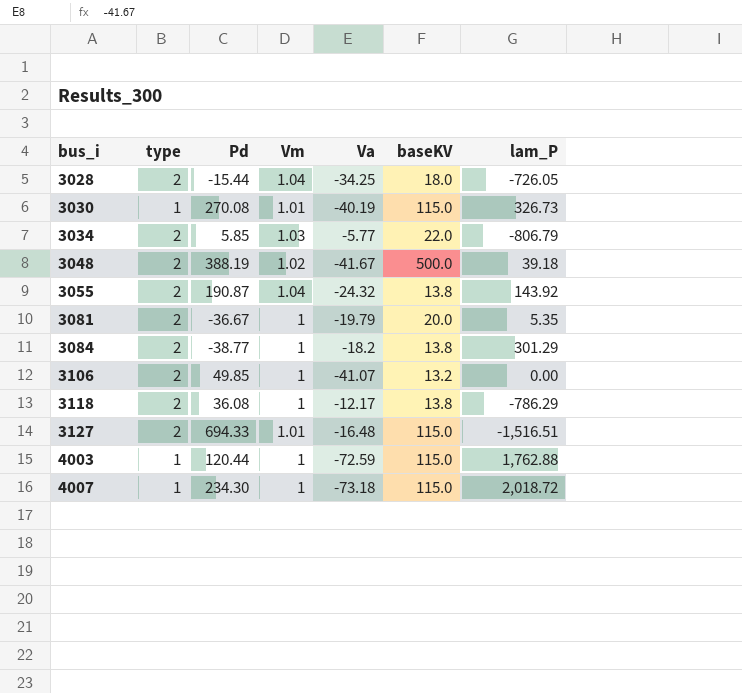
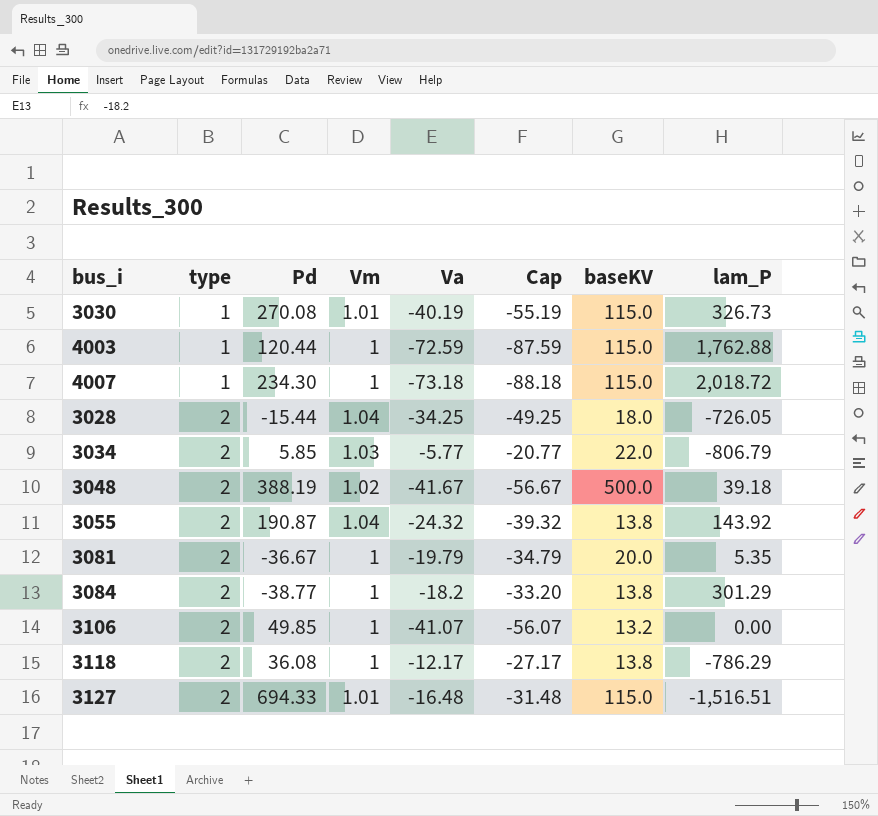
row order: bus_i ascending -> type ascending
column Cap | formula: none -> [Va] - 15

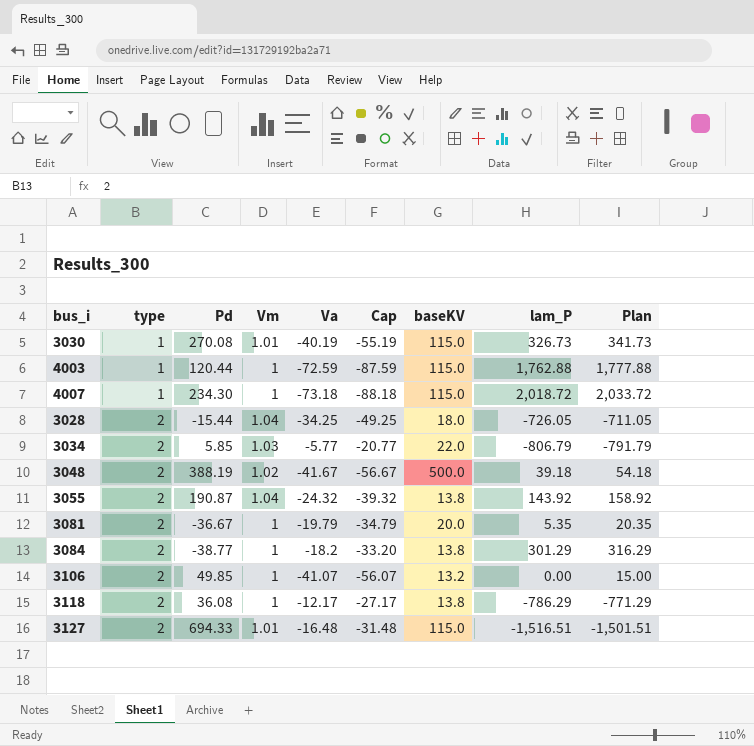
column Plan | formula: none -> [lam_P] + 15

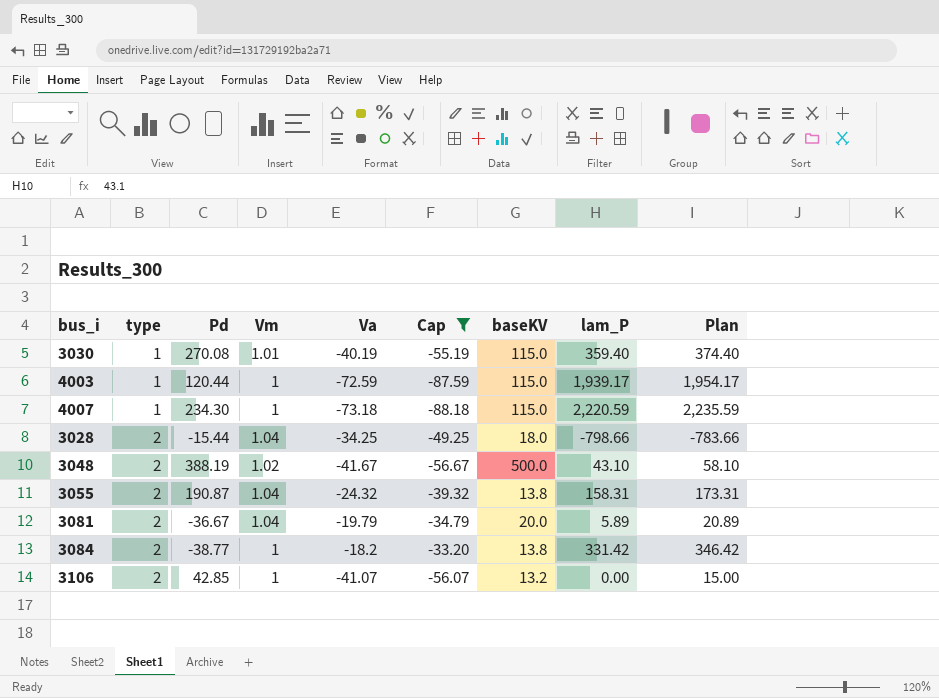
filter: none -> Cap <= -33.20
3030 | lam_P: 326.73 -> 359.40
3030 | Plan: 341.73 -> 374.40
4003 | lam_P: 1,762.88 -> 1,939.17
4003 | Plan: 1,777.88 -> 1,954.17
4007 | lam_P: 2,018.72 -> 2,220.59
4007 | Plan: 2,033.72 -> 2,235.59
3028 | lam_P: -726.05 -> -798.66
3028 | Plan: -711.05 -> -783.66
3048 | lam_P: 39.18 -> 43.10
3048 | Plan: 54.18 -> 58.10
3055 | lam_P: 143.92 -> 158.31
3055 | Plan: 158.92 -> 173.31
3081 | Vm: 1 -> 1.04
3081 | lam_P: 5.35 -> 5.89
3081 | Plan: 20.35 -> 20.89
3084 | lam_P: 301.29 -> 331.42
3084 | Plan: 316.29 -> 346.42
3106 | Pd: 49.85 -> 42.85

